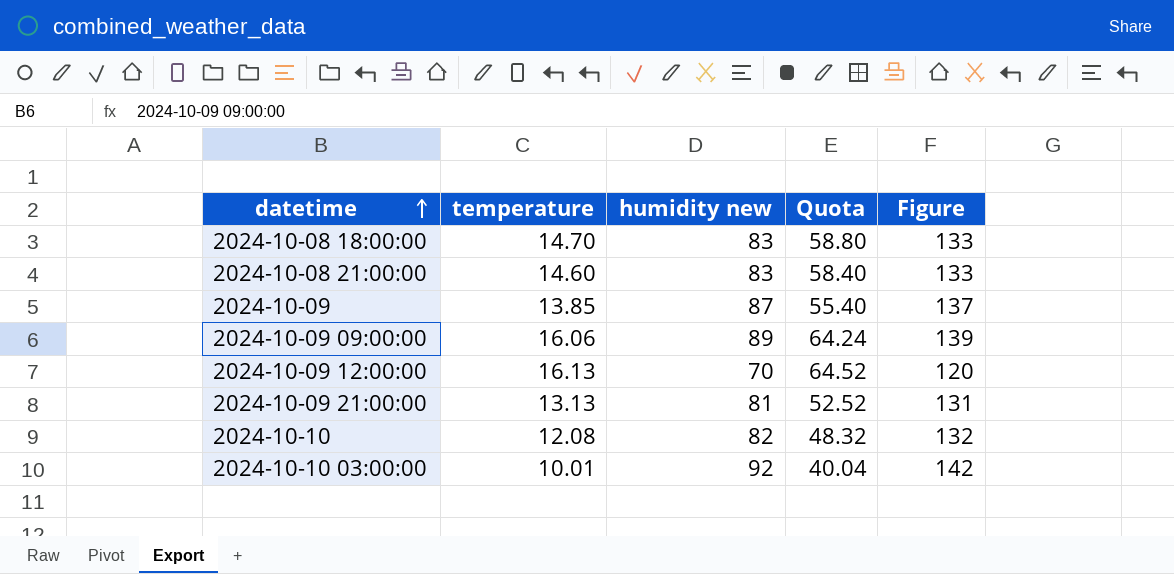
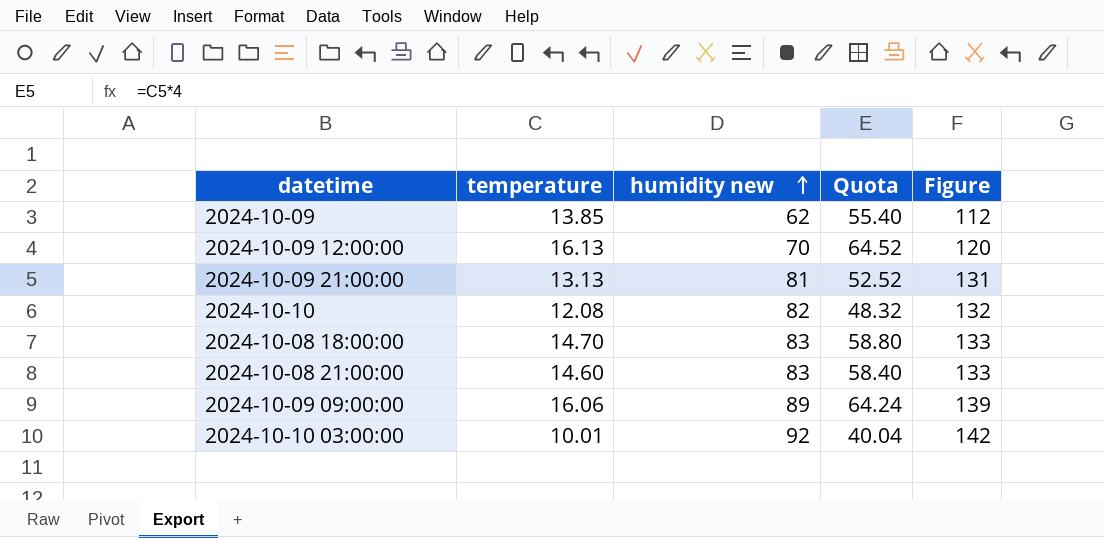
row order: datetime ascending -> humidity new ascending
2024-10-09 | humidity new: 87 -> 62
2024-10-09 | Figure: 137 -> 112

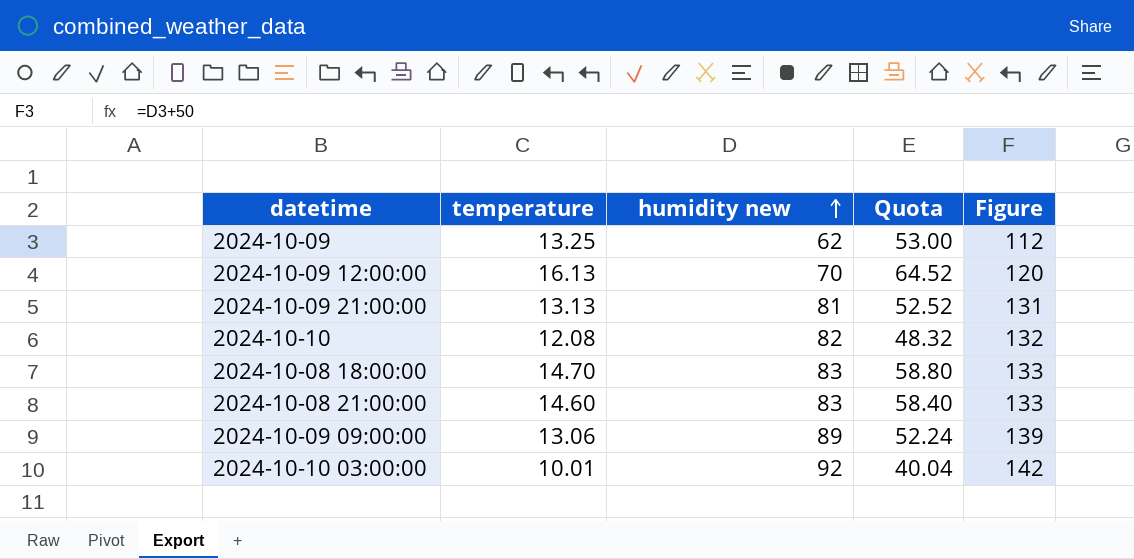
2024-10-09 | temperature: 13.85 -> 13.25
2024-10-09 | Quota: 55.40 -> 53.00
2024-10-09 09:00:00 | temperature: 16.06 -> 13.06
2024-10-09 09:00:00 | Quota: 64.24 -> 52.24

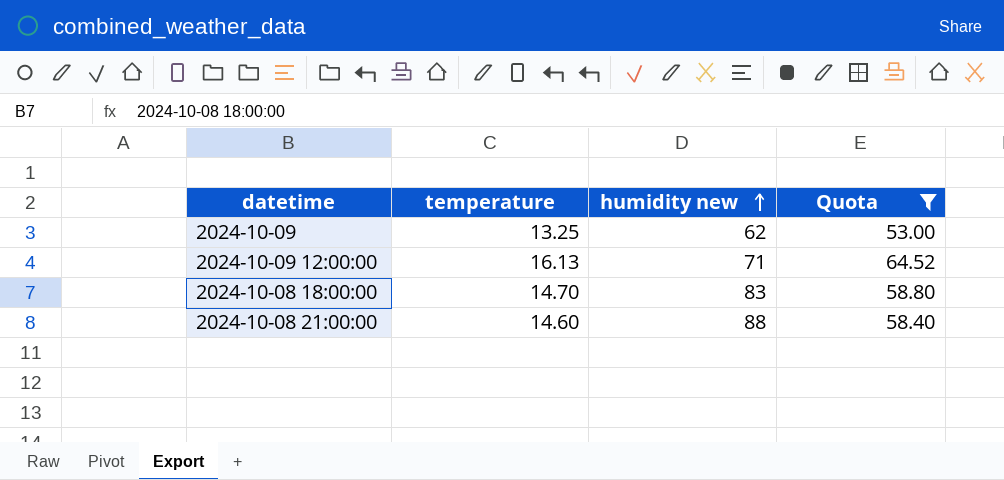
filter: none -> Quota >= 53.00
column Figure | formula: [humidity new] + 50 -> none
2024-10-09 12:00:00 | humidity new: 70 -> 71
2024-10-08 21:00:00 | humidity new: 83 -> 88

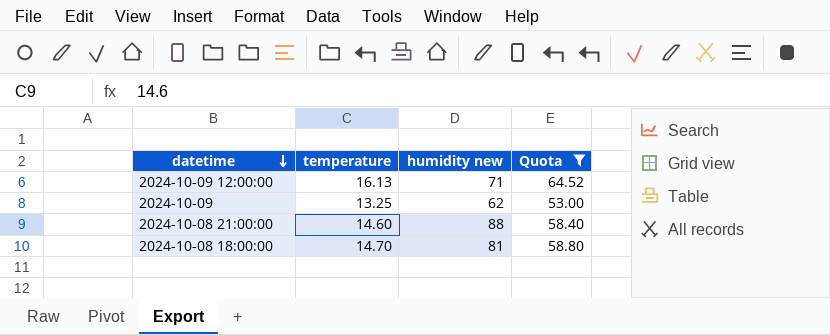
row order: humidity new ascending -> datetime descending
2024-10-08 18:00:00 | humidity new: 83 -> 81

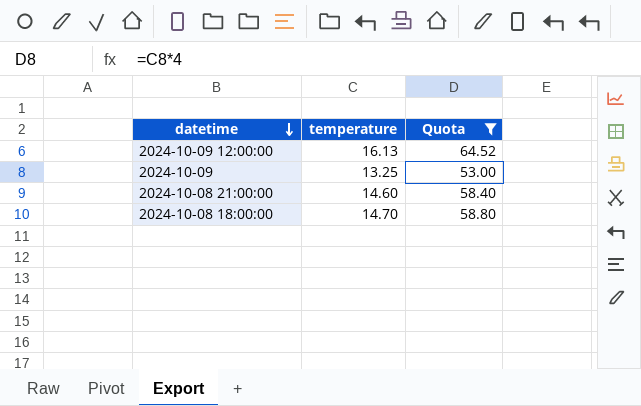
column humidity new | position: 3 -> none

